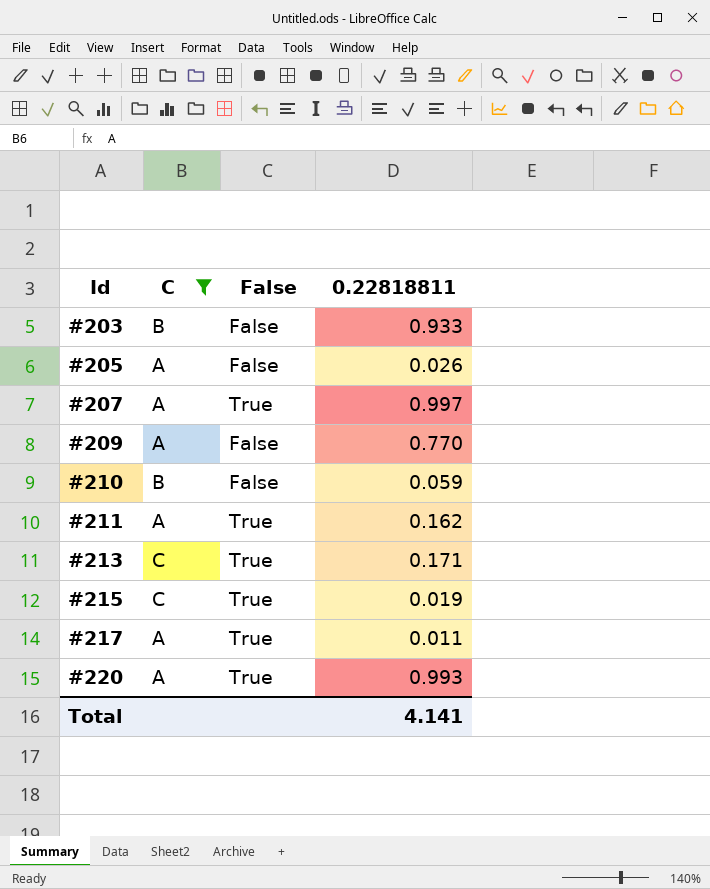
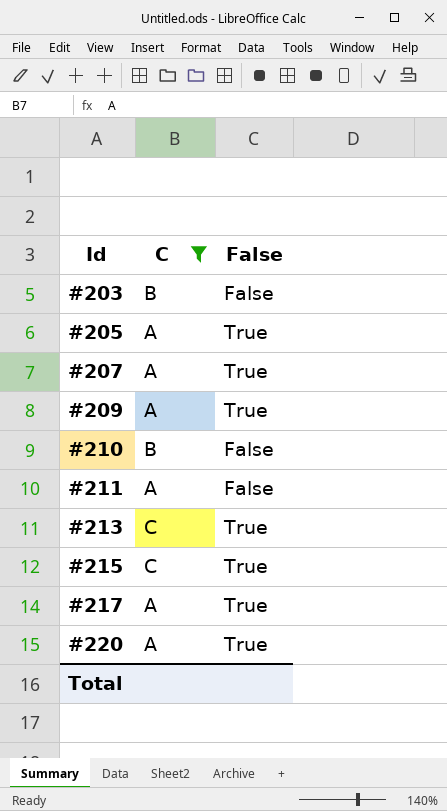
column 0.22818811 | position: 4 -> none
#205 | False: False -> True
#209 | False: False -> True
#211 | False: True -> False

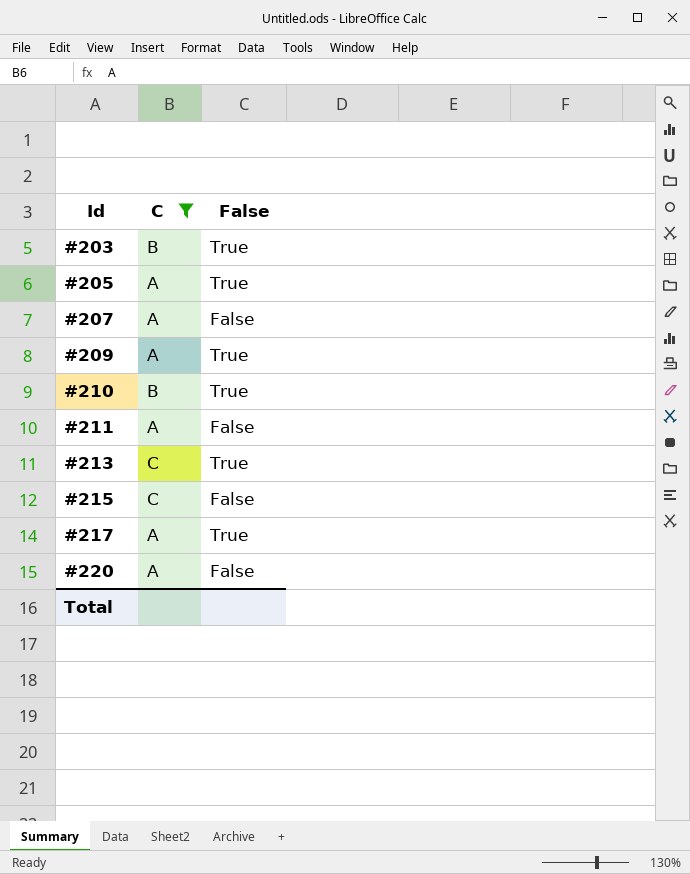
#203 | False: False -> True
#207 | False: True -> False
#210 | False: False -> True
#215 | False: True -> False
#220 | False: True -> False

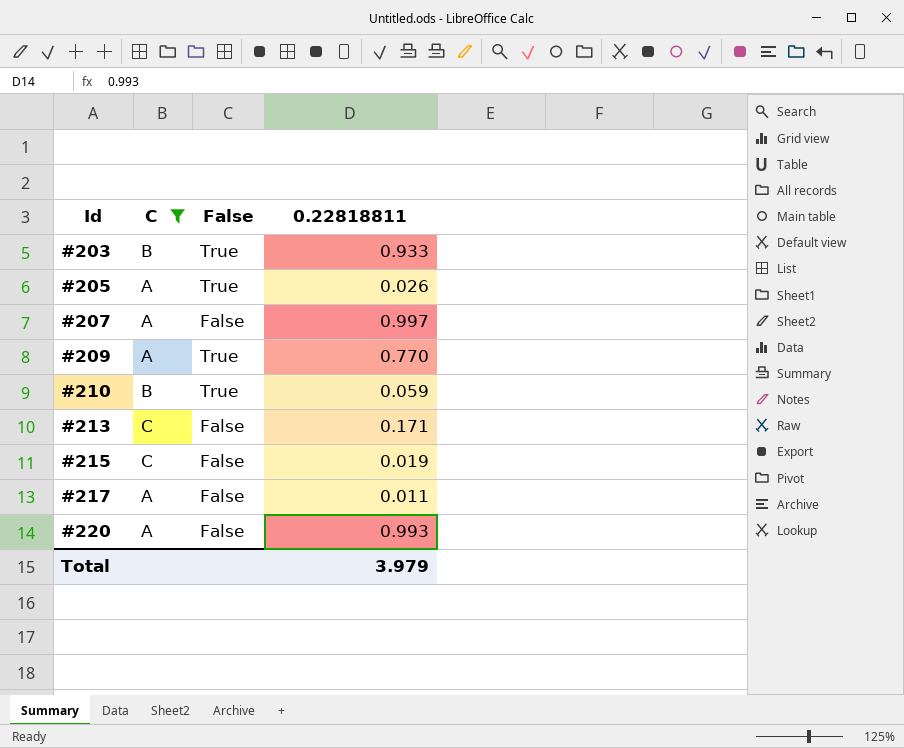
column 0.22818811 | position: none -> 4
row #211: A | False -> none
#213 | False: True -> False
#217 | False: True -> False

